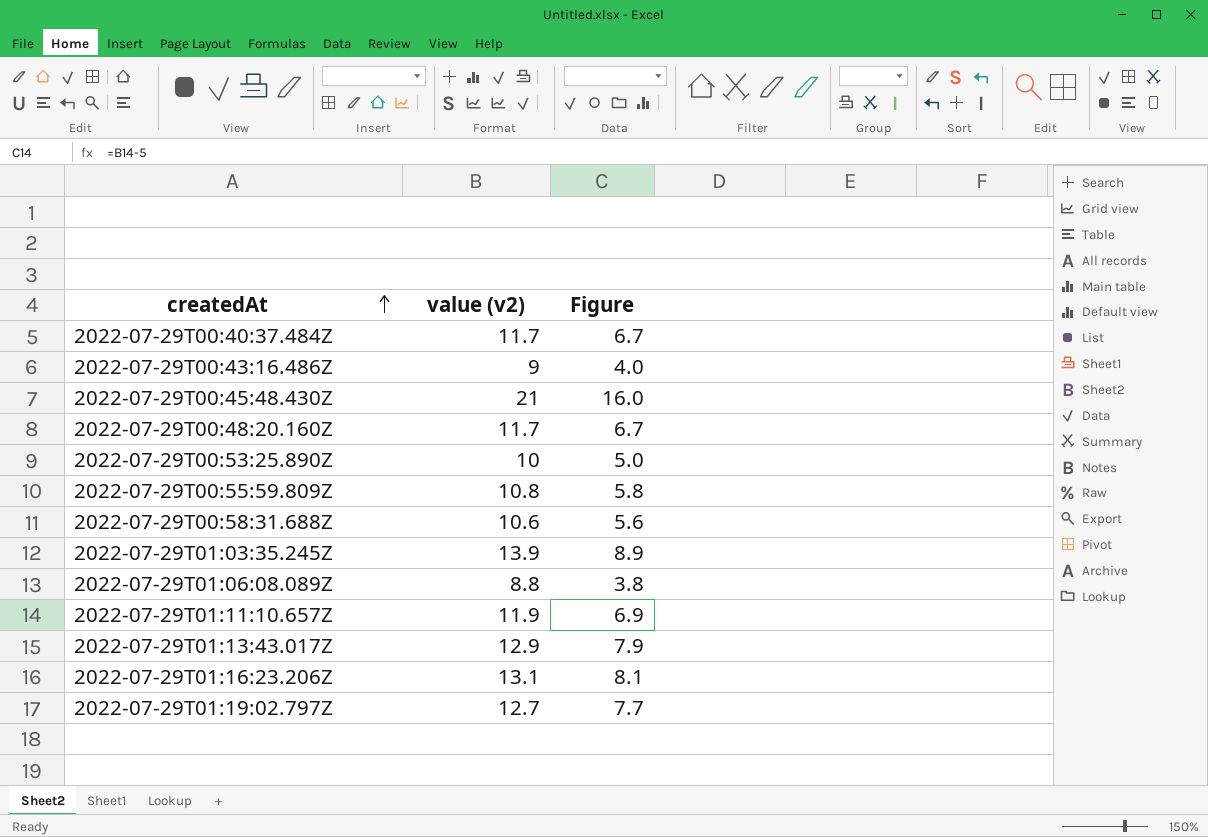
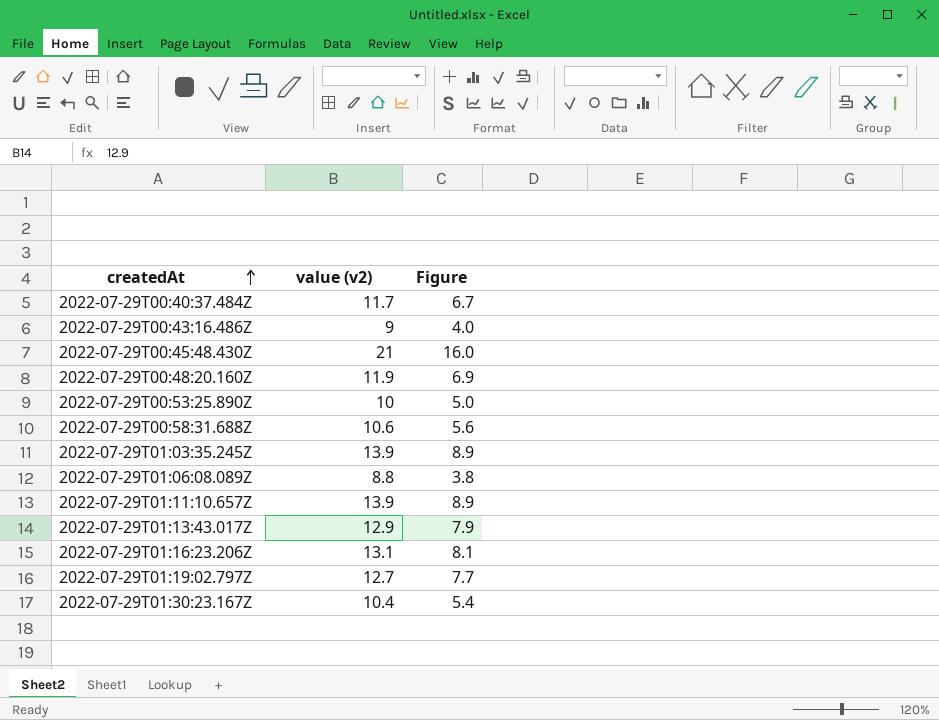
row 2022-07-29T00:55:59.809Z: 10.8 | 5.8 -> none
2022-07-29T00:48:20.160Z | value (v2): 11.7 -> 11.9
2022-07-29T00:48:20.160Z | Figure: 6.7 -> 6.9
2022-07-29T01:11:10.657Z | value (v2): 11.9 -> 13.9
2022-07-29T01:11:10.657Z | Figure: 6.9 -> 8.9
row 2022-07-29T01:30:23.167Z: none -> 10.4 | 5.4

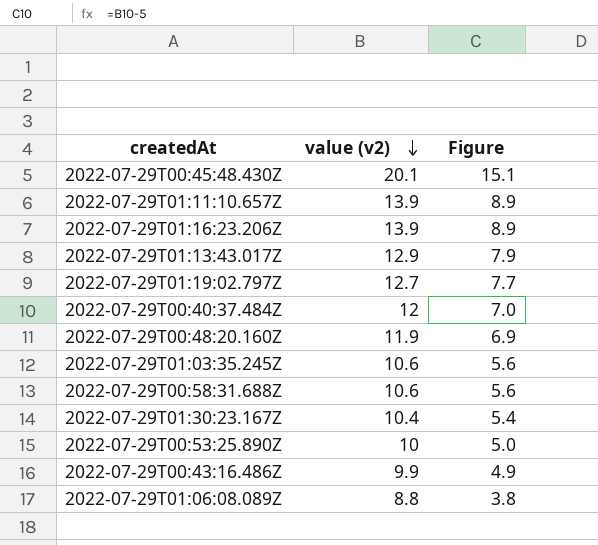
row order: createdAt ascending -> value (v2) descending
2022-07-29T00:45:48.430Z | value (v2): 21 -> 20.1
2022-07-29T00:45:48.430Z | Figure: 16.0 -> 15.1
2022-07-29T01:16:23.206Z | value (v2): 13.1 -> 13.9
2022-07-29T01:16:23.206Z | Figure: 8.1 -> 8.9
2022-07-29T00:40:37.484Z | value (v2): 11.7 -> 12
2022-07-29T00:40:37.484Z | Figure: 6.7 -> 7.0
2022-07-29T01:03:35.245Z | value (v2): 13.9 -> 10.6
2022-07-29T01:03:35.245Z | Figure: 8.9 -> 5.6
2022-07-29T00:43:16.486Z | value (v2): 9 -> 9.9
2022-07-29T00:43:16.486Z | Figure: 4.0 -> 4.9

